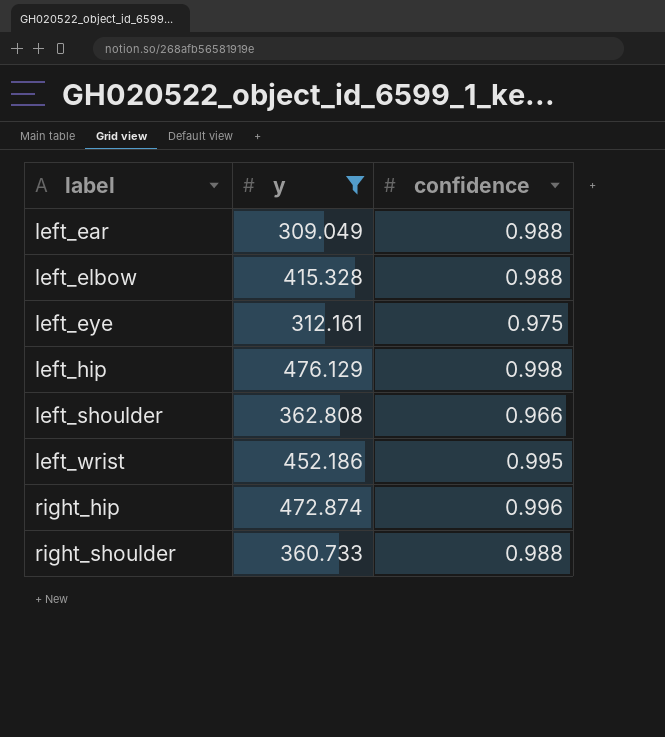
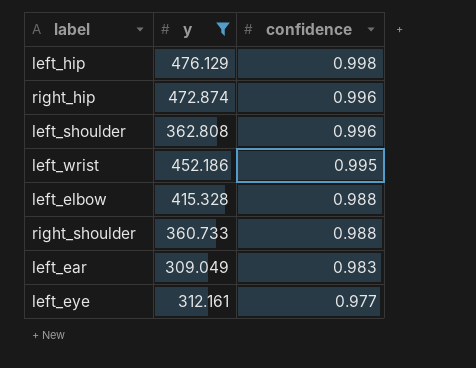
row order: label ascending -> confidence descending
left_shoulder | confidence: 0.966 -> 0.996
left_ear | confidence: 0.988 -> 0.983
left_eye | confidence: 0.975 -> 0.977

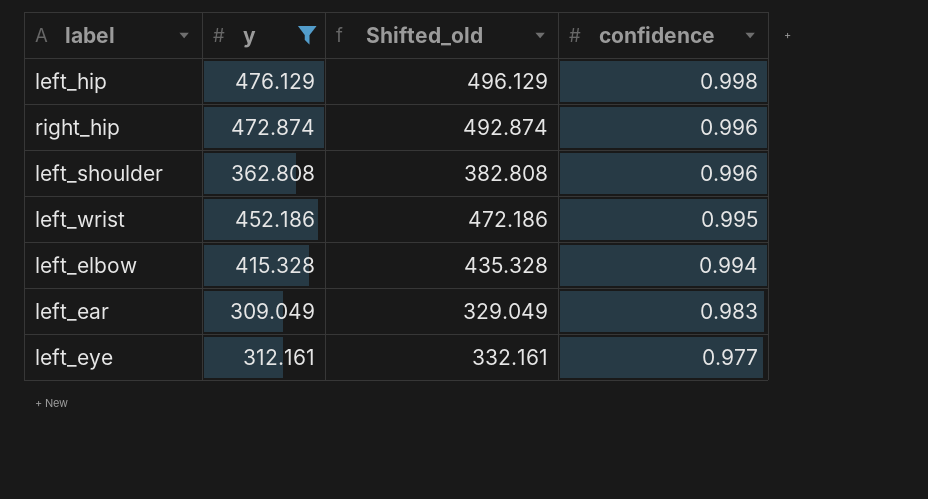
column Shifted_old | formula: none -> [y] + 20
row right_shoulder: 360.733 | 0.988 -> none
left_elbow | confidence: 0.988 -> 0.994

